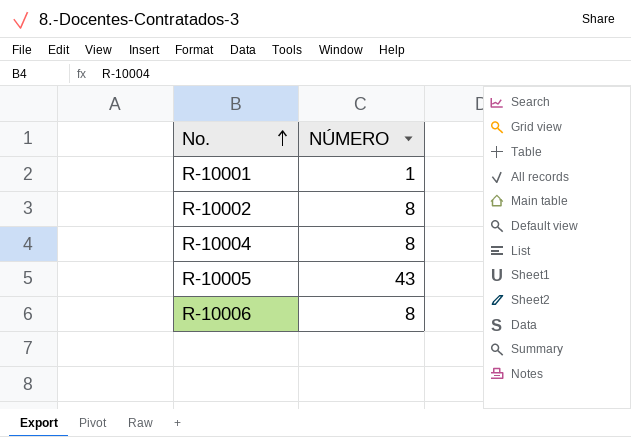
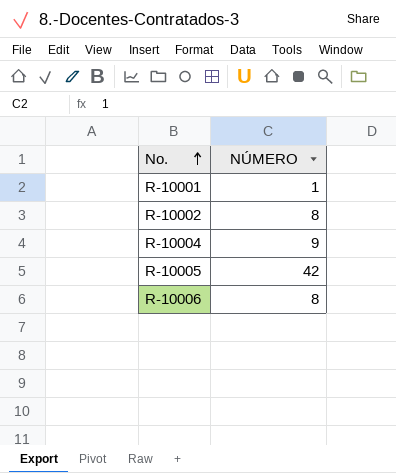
R-10004 | NÚMERO: 8 -> 9
R-10005 | NÚMERO: 43 -> 42

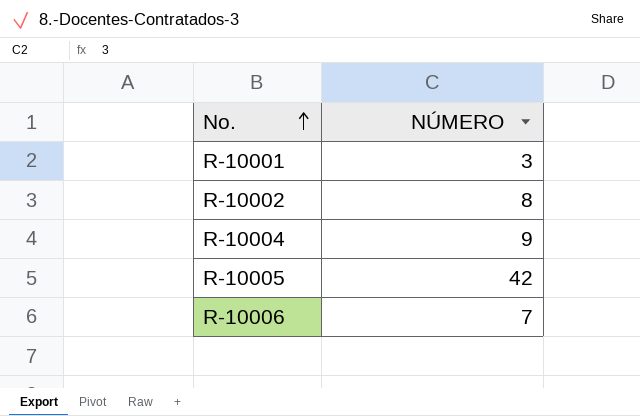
R-10001 | NÚMERO: 1 -> 3
R-10006 | NÚMERO: 8 -> 7

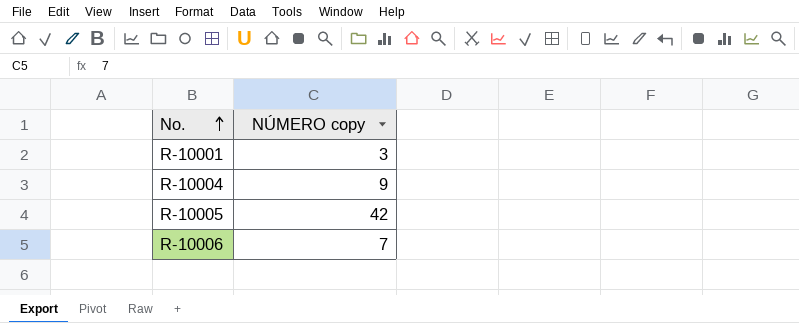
column name: NÚMERO -> NÚMERO copy
row R-10002: 8 -> none

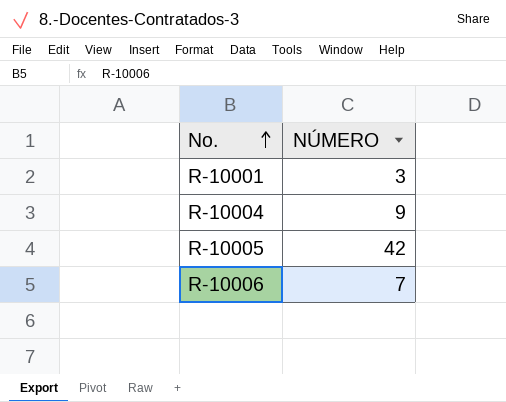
column name: NÚMERO copy -> NÚMERO

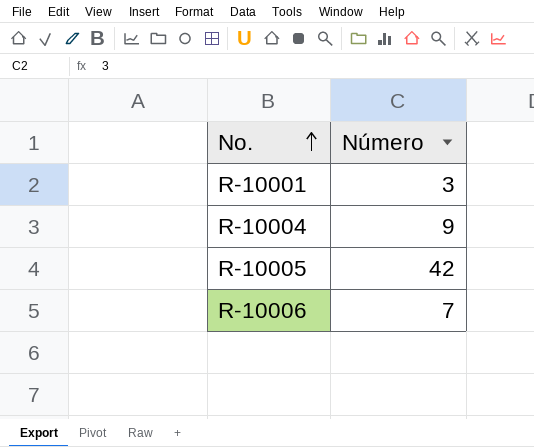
column name: NÚMERO -> Número

